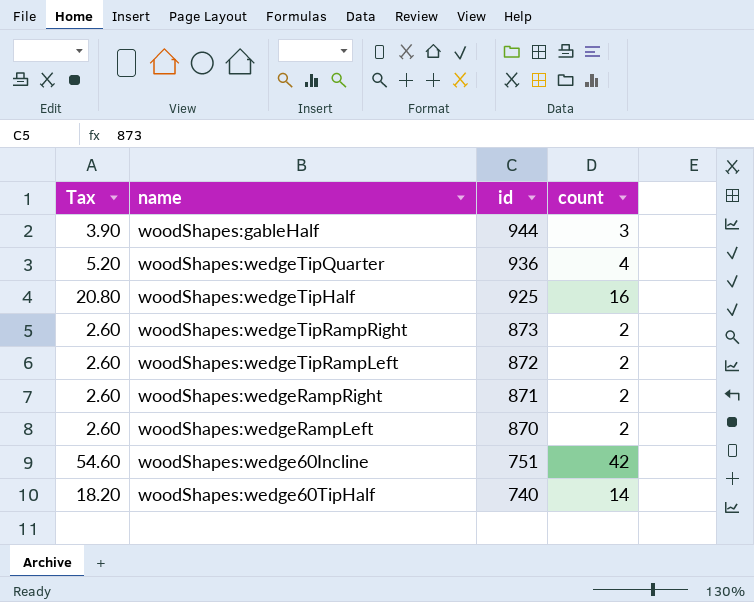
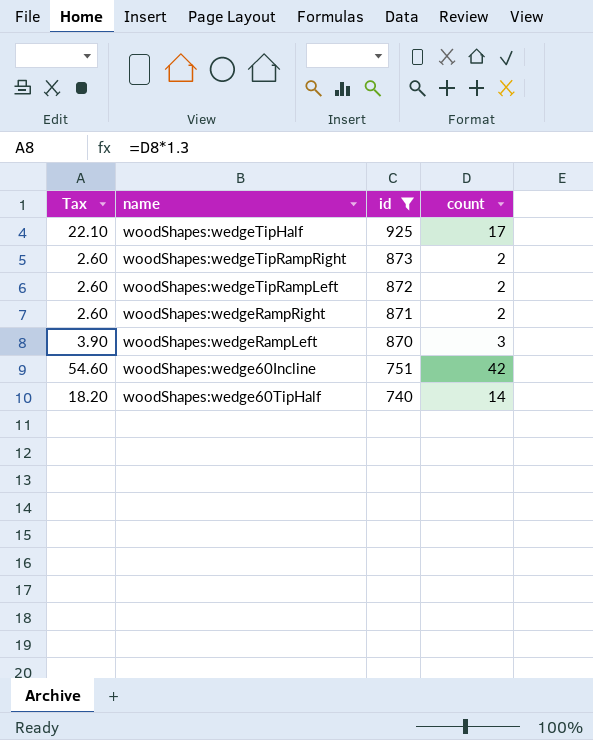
filter: none -> id <= 925
woodShapes:wedgeTipHalf | Tax: 20.80 -> 22.10
woodShapes:wedgeTipHalf | count: 16 -> 17
woodShapes:wedgeRampLeft | Tax: 2.60 -> 3.90
woodShapes:wedgeRampLeft | count: 2 -> 3

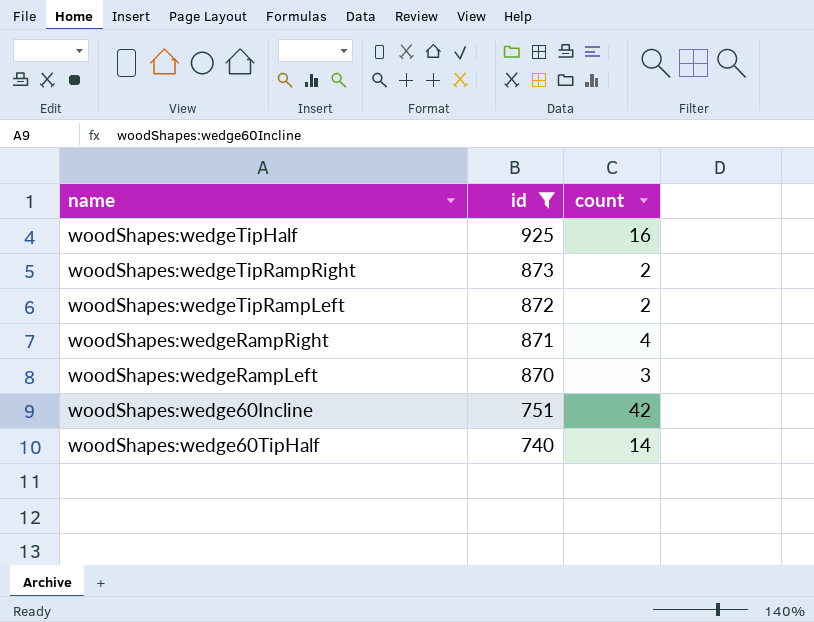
column Tax | formula: [count] * 1.3 -> none
woodShapes:wedgeTipHalf | count: 17 -> 16
woodShapes:wedgeRampRight | count: 2 -> 4

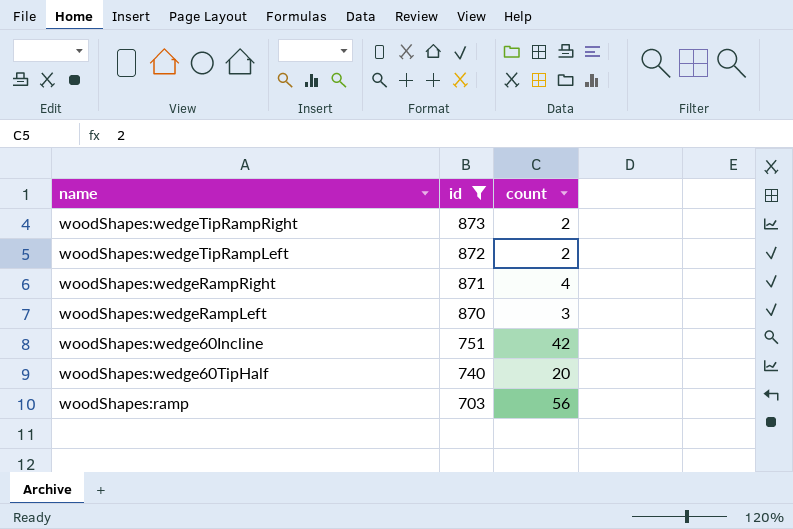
row woodShapes:wedgeTipHalf: 925 | 16 -> none
woodShapes:wedge60TipHalf | count: 14 -> 20
row woodShapes:ramp: none -> 703 | 56

